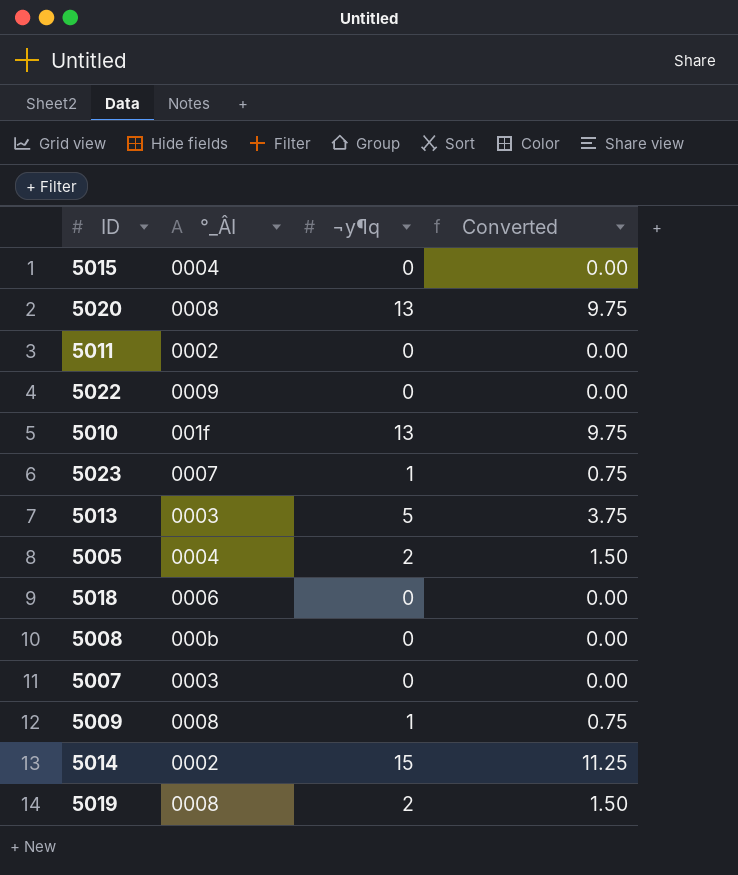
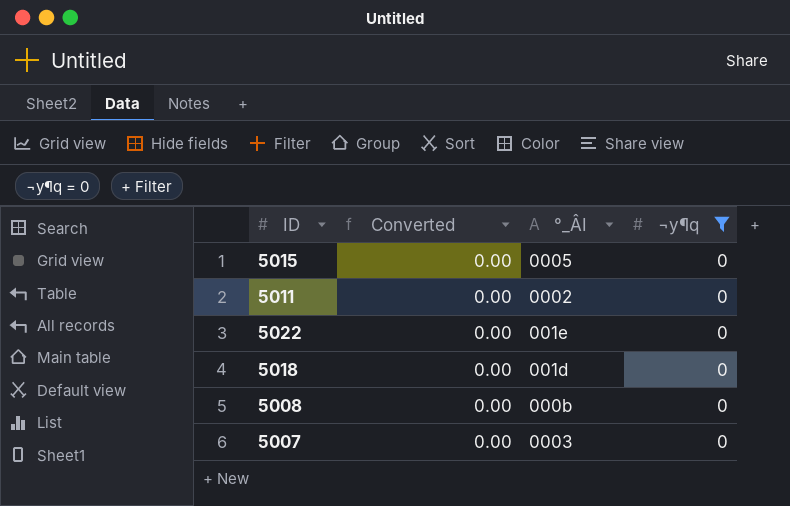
filter: none -> ¬y¶q = 0
column Converted | position: 4 -> 2
5015 | °_ÂI: 0004 -> 0005
5022 | °_ÂI: 0009 -> 001e
5018 | °_ÂI: 0006 -> 001d

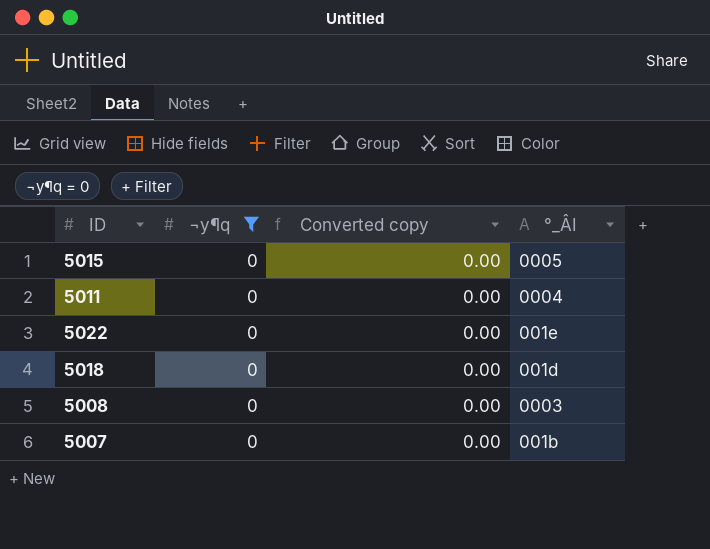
column ¬y¶q | position: 4 -> 2
column name: Converted -> Converted copy
5011 | °_ÂI: 0002 -> 0004
5008 | °_ÂI: 000b -> 0003
5007 | °_ÂI: 0003 -> 001b

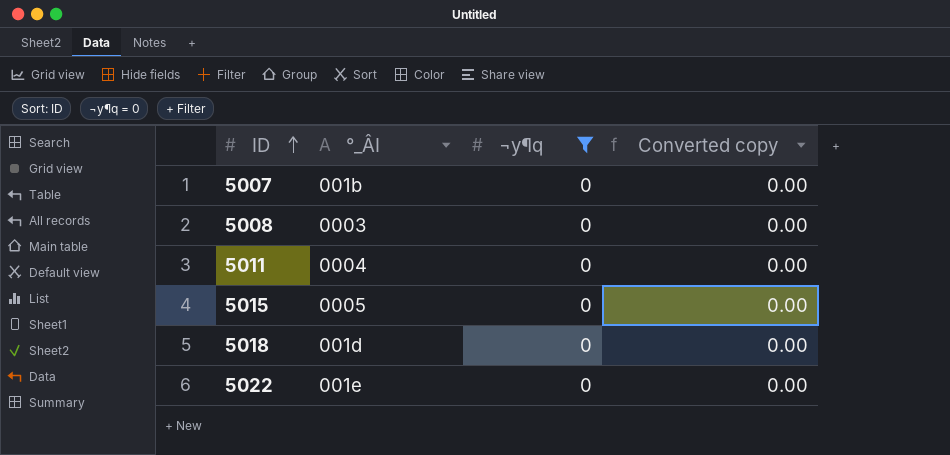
row order: none -> ID ascending
column °_ÂI | position: 4 -> 2

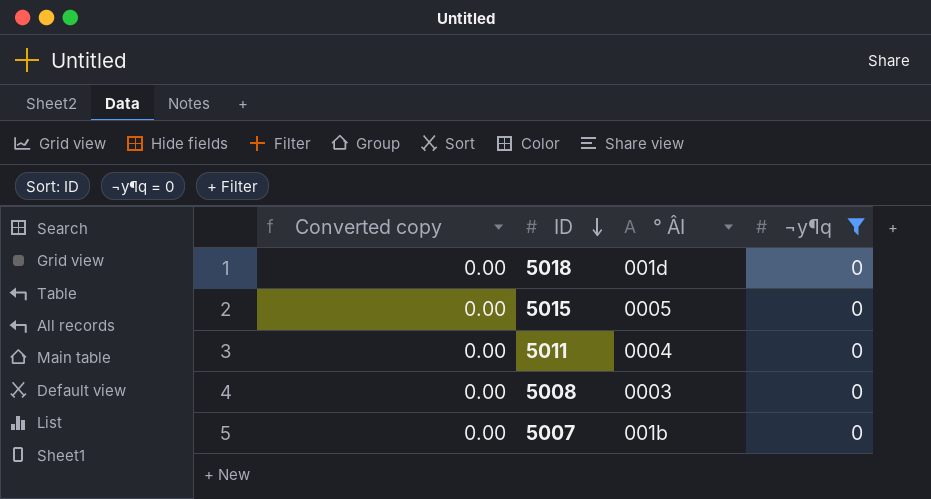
row order: ID ascending -> ID descending
column Converted copy | position: 4 -> 1
column name: °_ÂI -> ° ÂI
row 5022: 001e | 0 | 0.00 -> none

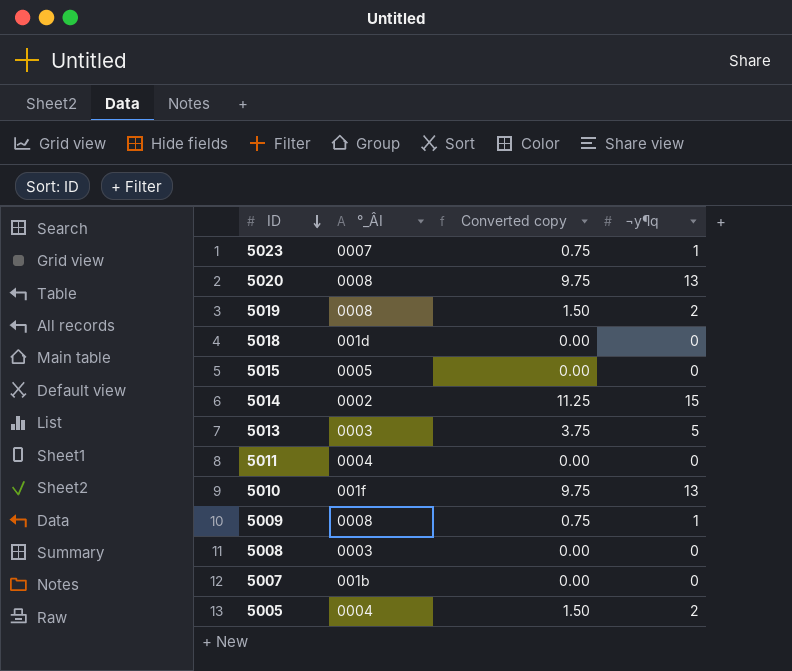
filter: ¬y¶q = 0 -> none
column name: ° ÂI -> °_ÂI
column Converted copy | position: 1 -> 3

